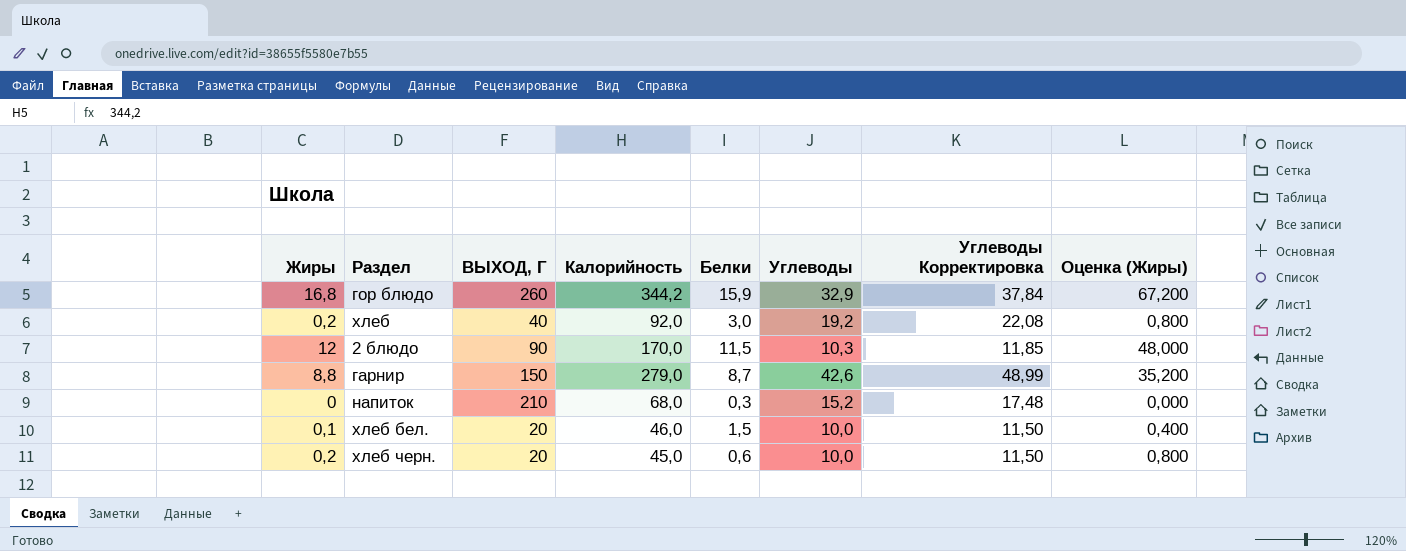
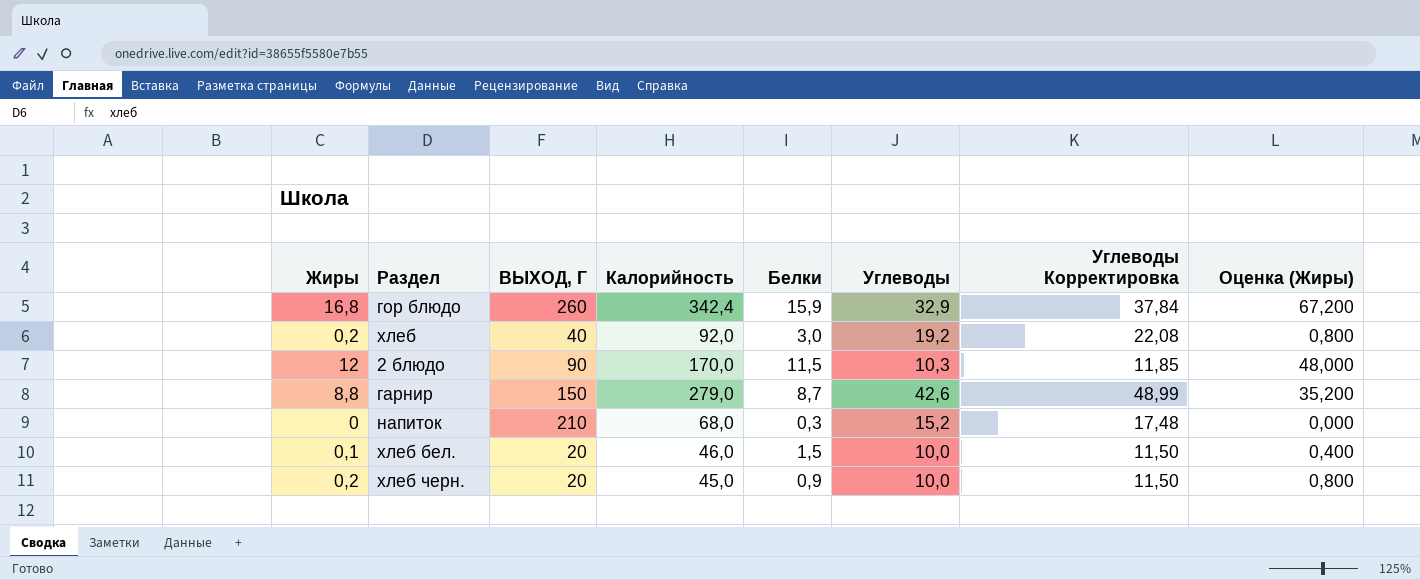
гор блюдо | Калорийность: 344,2 -> 342,4
хлеб черн. | Белки: 0,6 -> 0,9

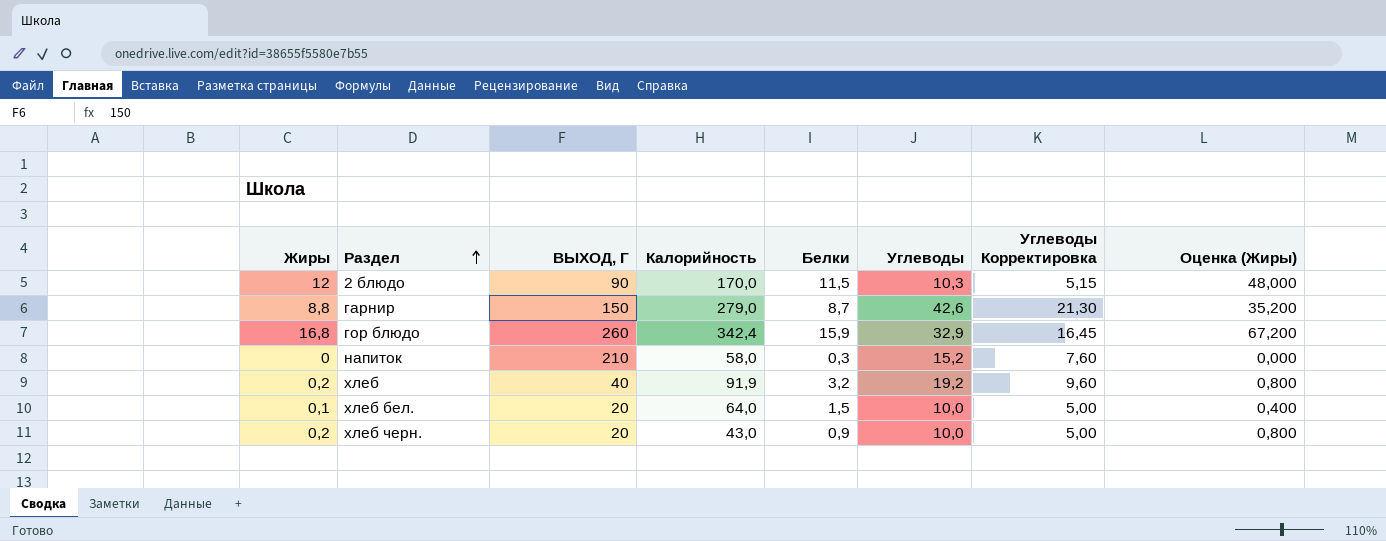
row order: none -> Раздел ascending
column Углеводы Корректировка | formula: [Углеводы] * 1,15 -> [Углеводы] * 0,5
напиток | Калорийность: 68,0 -> 58,0
хлеб | Калорийность: 92,0 -> 91,9
хлеб | Белки: 3,0 -> 3,2
хлеб бел. | Калорийность: 46,0 -> 64,0
хлеб черн. | Калорийность: 45,0 -> 43,0

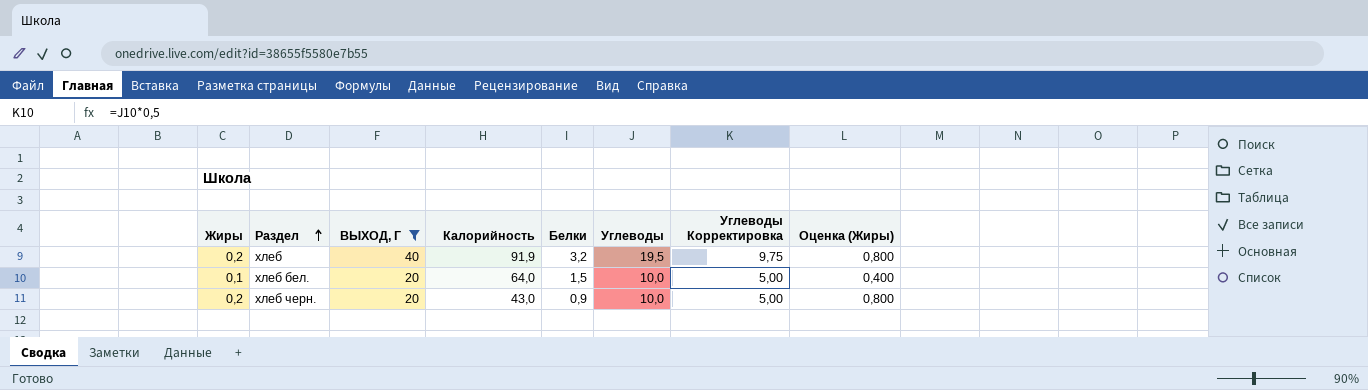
filter: none -> ВЫХОД, Г <= 40
хлеб | Углеводы: 19,2 -> 19,5
хлеб | Углеводы Корректировка: 9,60 -> 9,75

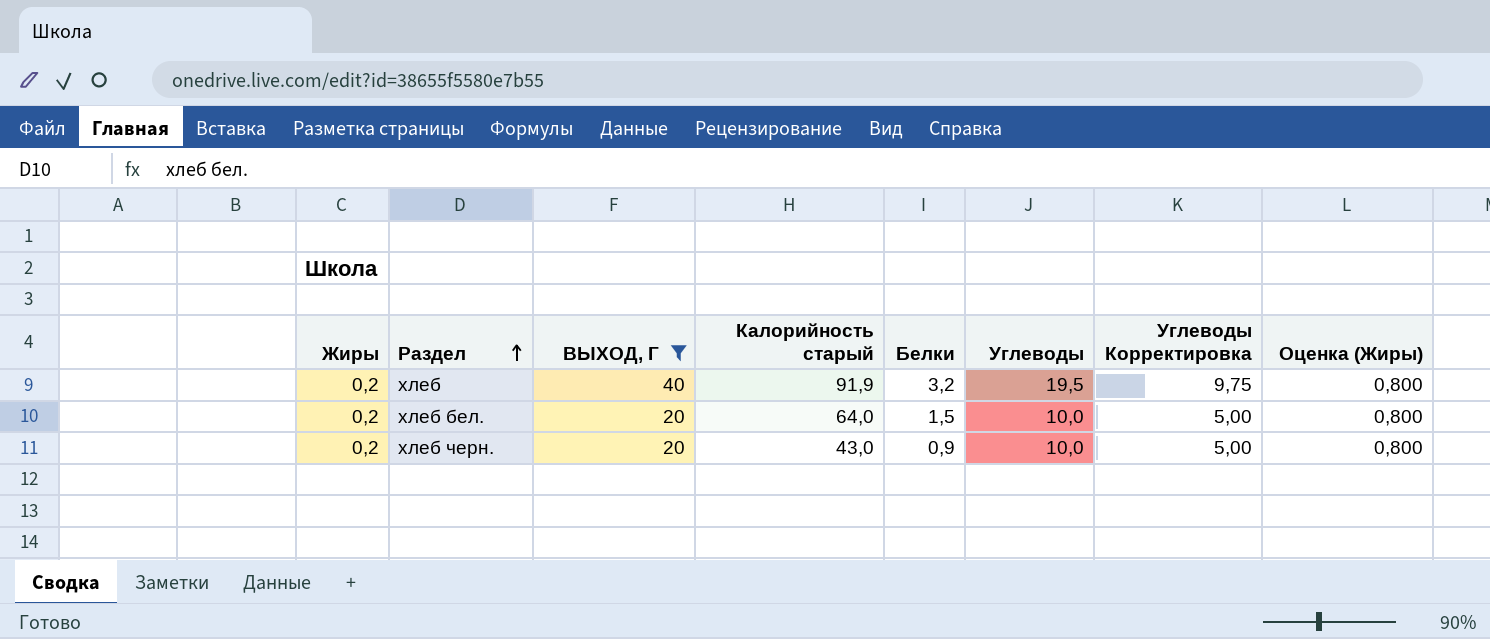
column name: Калорийность -> Калорийность старый
хлеб бел. | Жиры: 0,1 -> 0,2
хлеб бел. | Оценка (Жиры): 0,400 -> 0,800

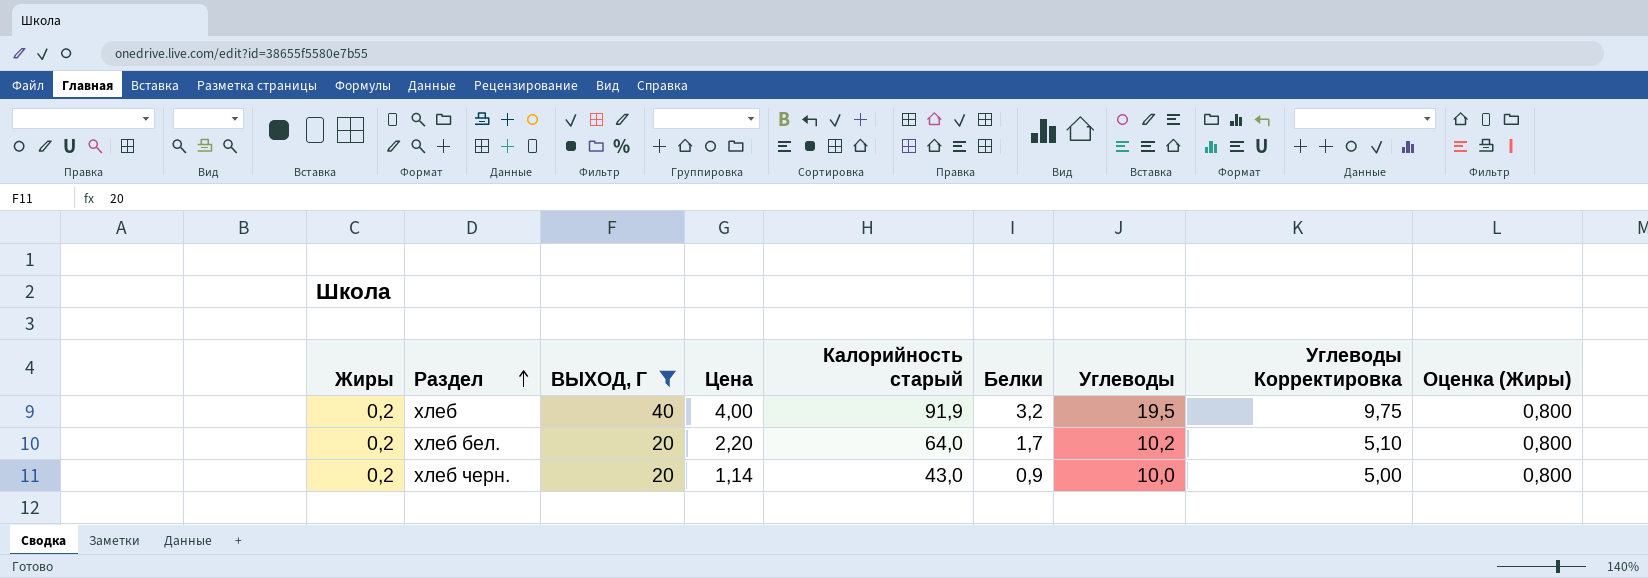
column Цена | position: none -> 4
хлеб бел. | Белки: 1,5 -> 1,7
хлеб бел. | Углеводы: 10,0 -> 10,2
хлеб бел. | Углеводы Корректировка: 5,00 -> 5,10

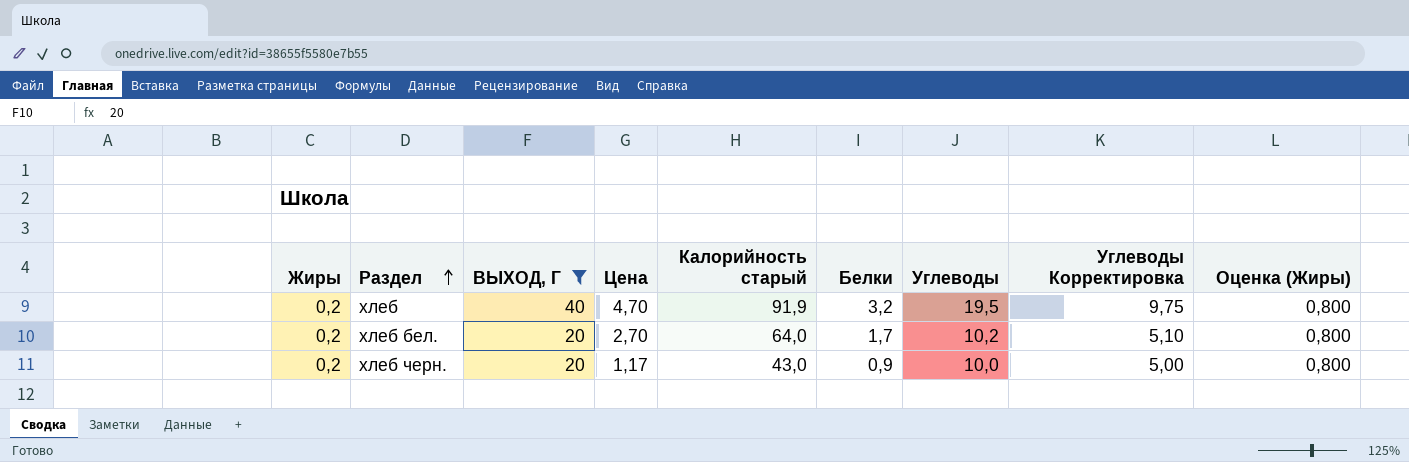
хлеб | Цена: 4,00 -> 4,70
хлеб бел. | Цена: 2,20 -> 2,70
хлеб черн. | Цена: 1,14 -> 1,17

